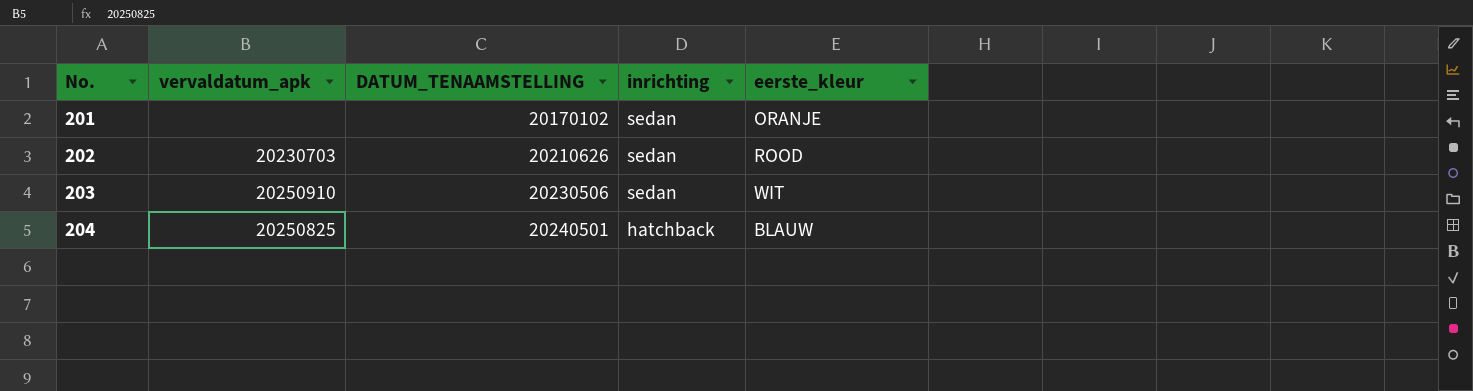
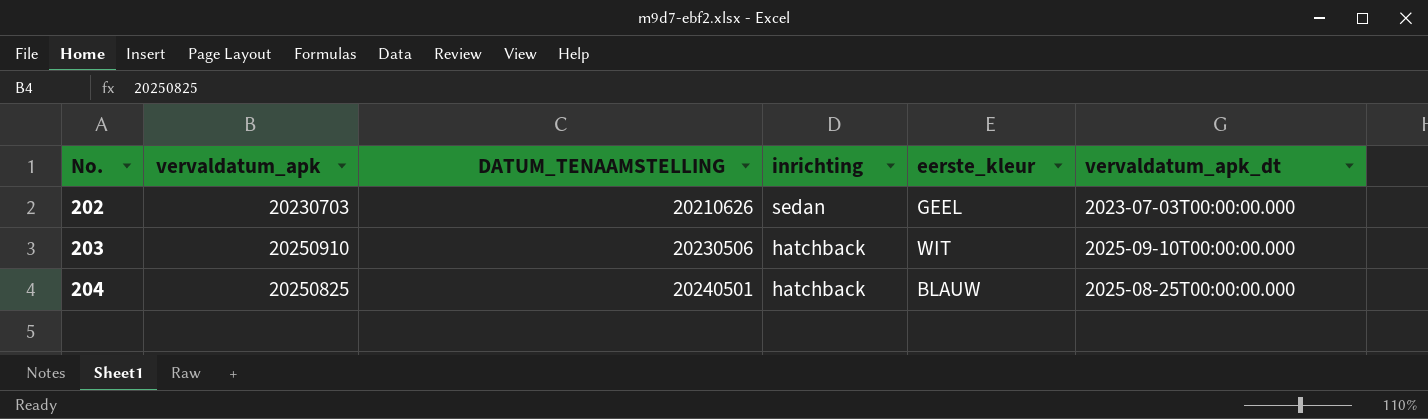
column vervaldatum_apk_dt | position: none -> 6
row 201: none | 20170102 | sedan | ORANJE -> none
202 | eerste_kleur: ROOD -> GEEL
203 | inrichting: sedan -> hatchback

